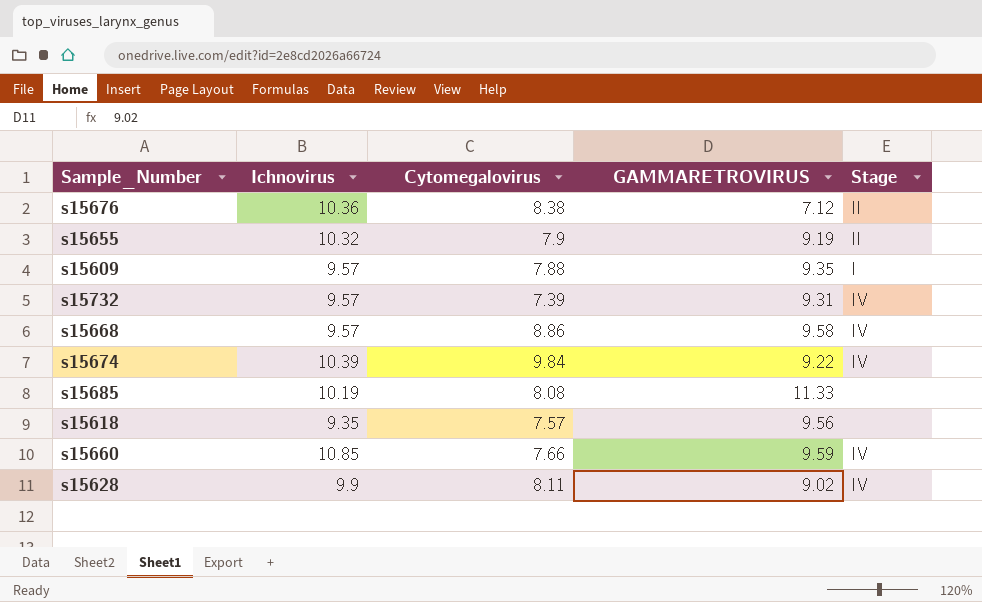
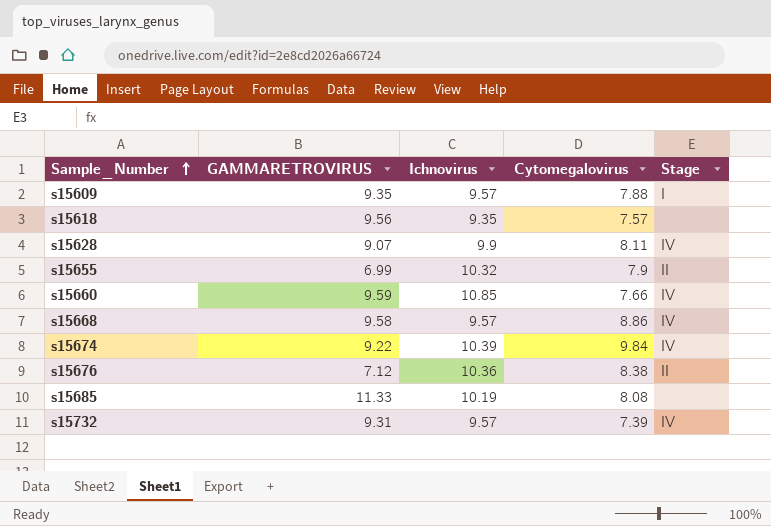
row order: none -> Sample_Number ascending
column GAMMARETROVIRUS | position: 4 -> 2
s15628 | GAMMARETROVIRUS: 9.02 -> 9.07
s15655 | GAMMARETROVIRUS: 9.19 -> 6.99

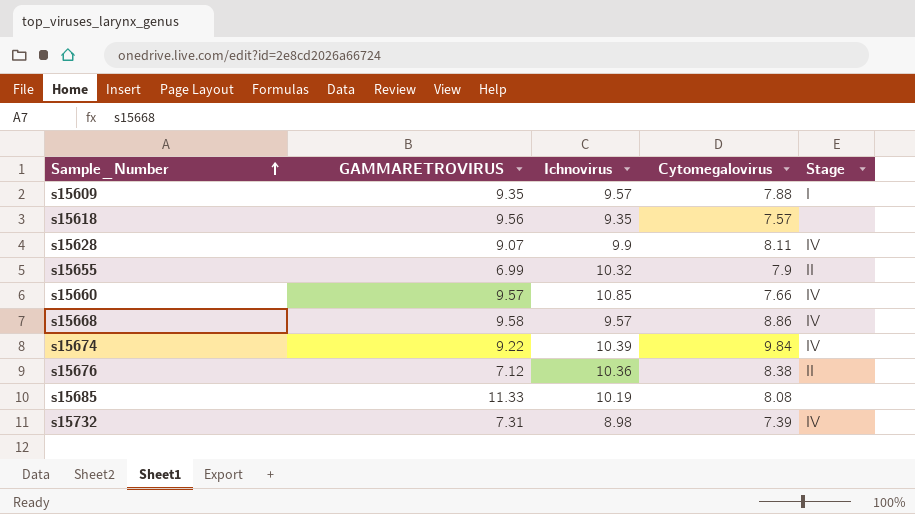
s15660 | GAMMARETROVIRUS: 9.59 -> 9.57
s15732 | GAMMARETROVIRUS: 9.31 -> 7.31
s15732 | Ichnovirus: 9.57 -> 8.98

